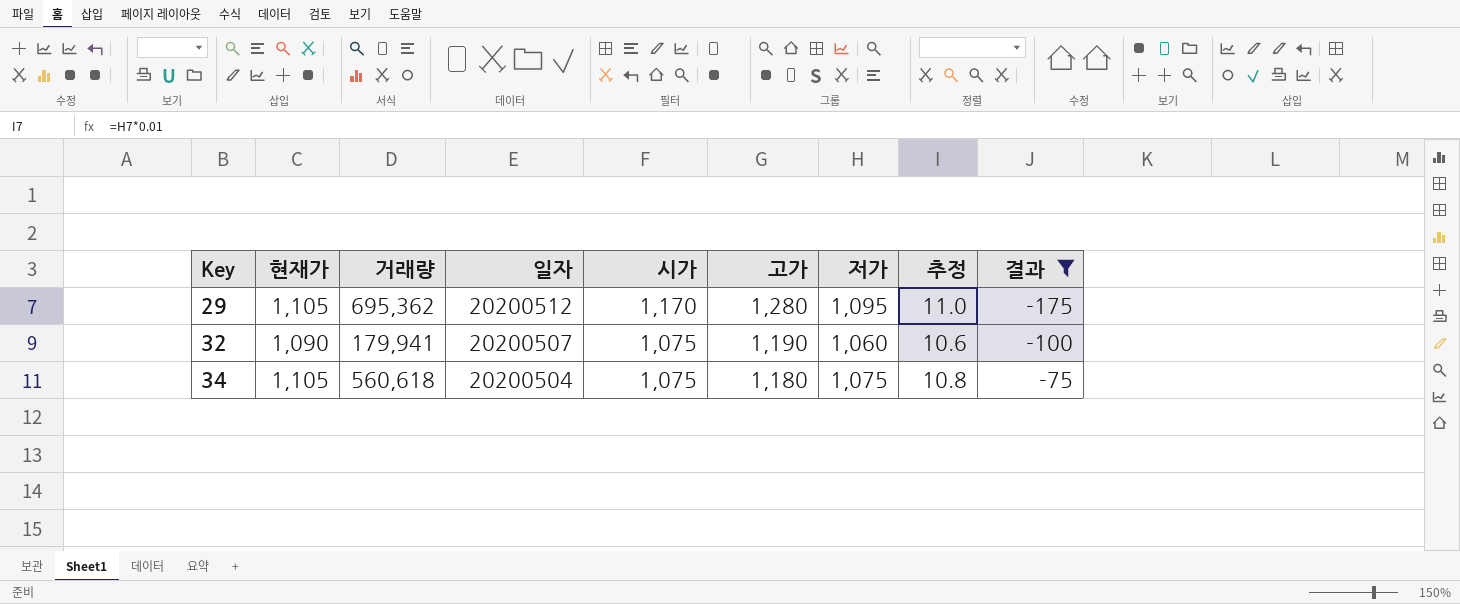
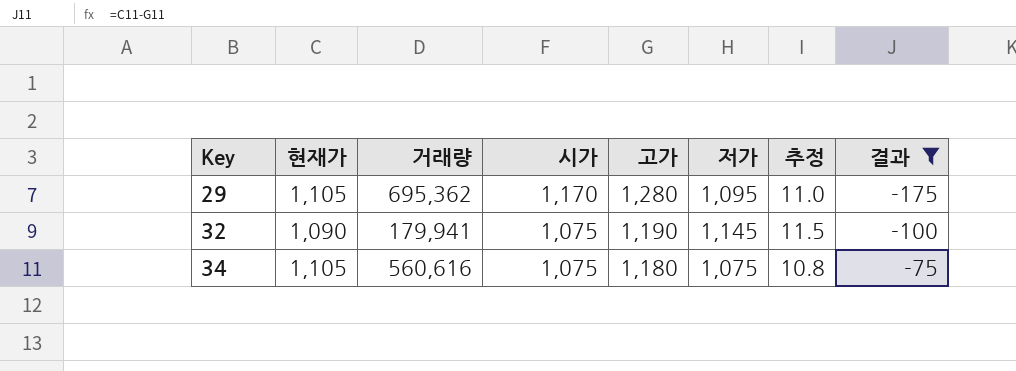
column 일자 | position: 4 -> none
32 | 저가: 1,060 -> 1,145
32 | 추정: 10.6 -> 11.5
34 | 거래량: 560,618 -> 560,616

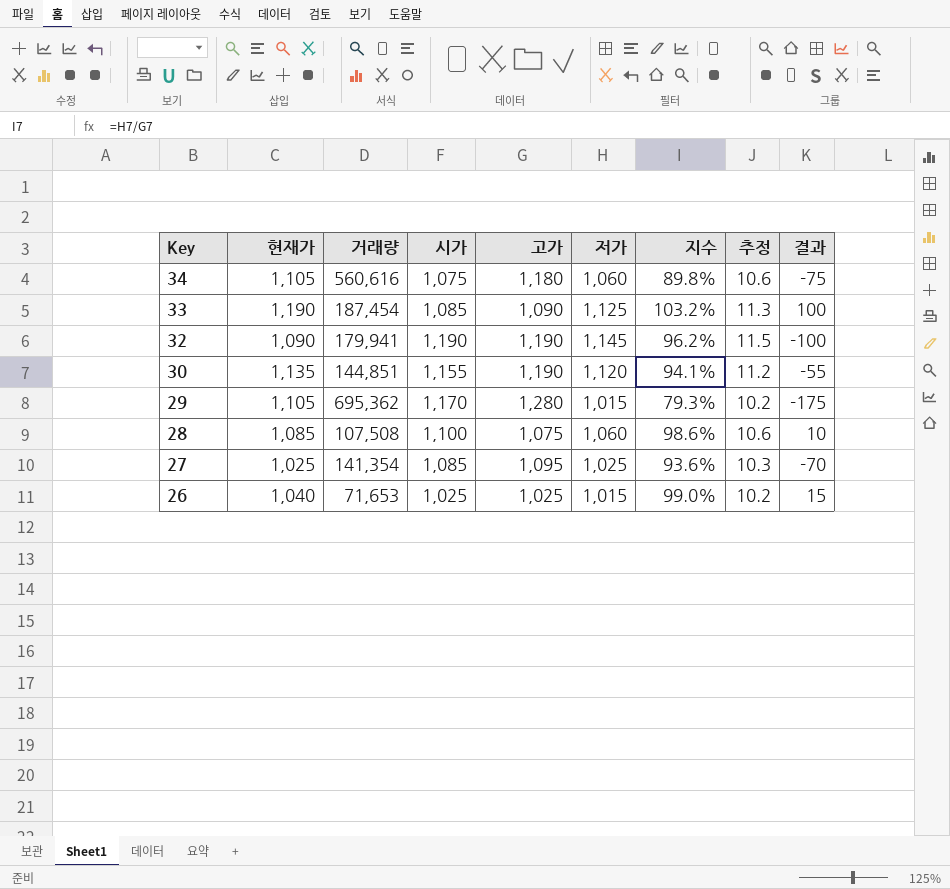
filter: 결과 <= -75 -> none
row order: Key ascending -> Key descending
column 지수 | formula: none -> [저가] / [고가]
34 | 저가: 1,075 -> 1,060
34 | 추정: 10.8 -> 10.6
32 | 시가: 1,075 -> 1,190
29 | 저가: 1,095 -> 1,015
29 | 추정: 11.0 -> 10.2

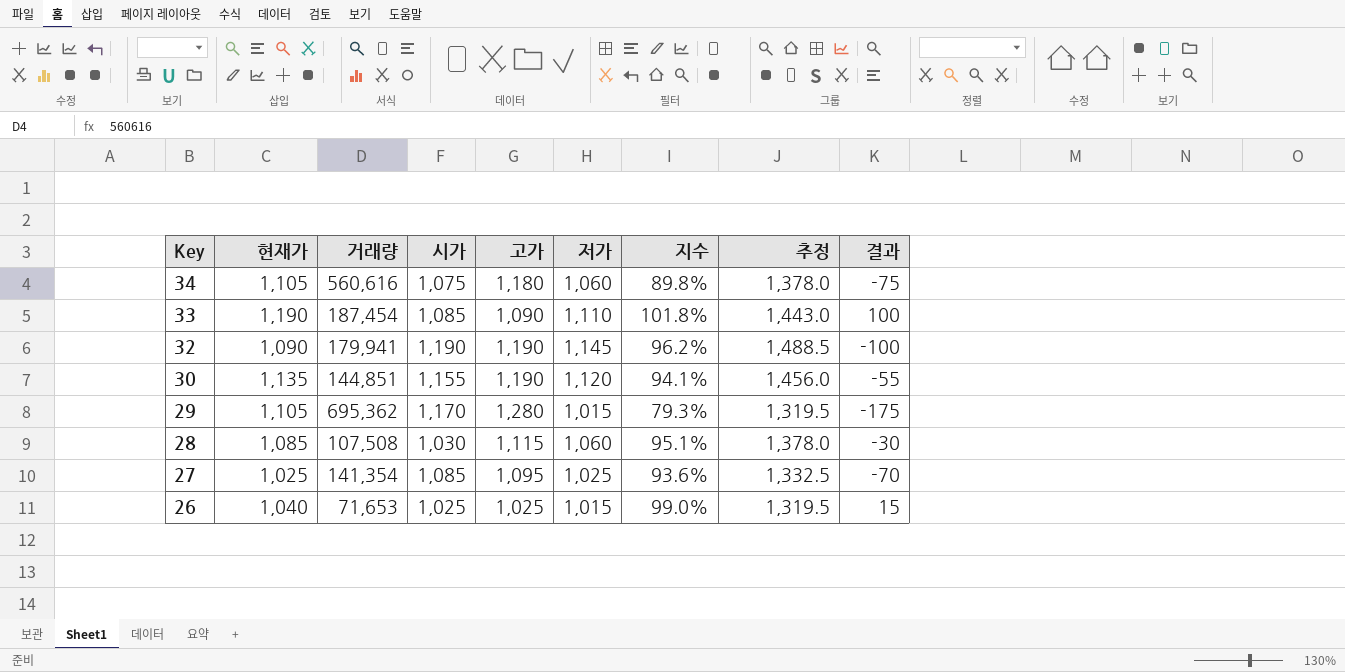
column 추정 | formula: [저가] * 0.01 -> [저가] * 1.3
33 | 저가: 1,125 -> 1,110
33 | 지수: 103.2% -> 101.8%
28 | 시가: 1,100 -> 1,030
28 | 고가: 1,075 -> 1,115
28 | 지수: 98.6% -> 95.1%
28 | 결과: 10 -> -30

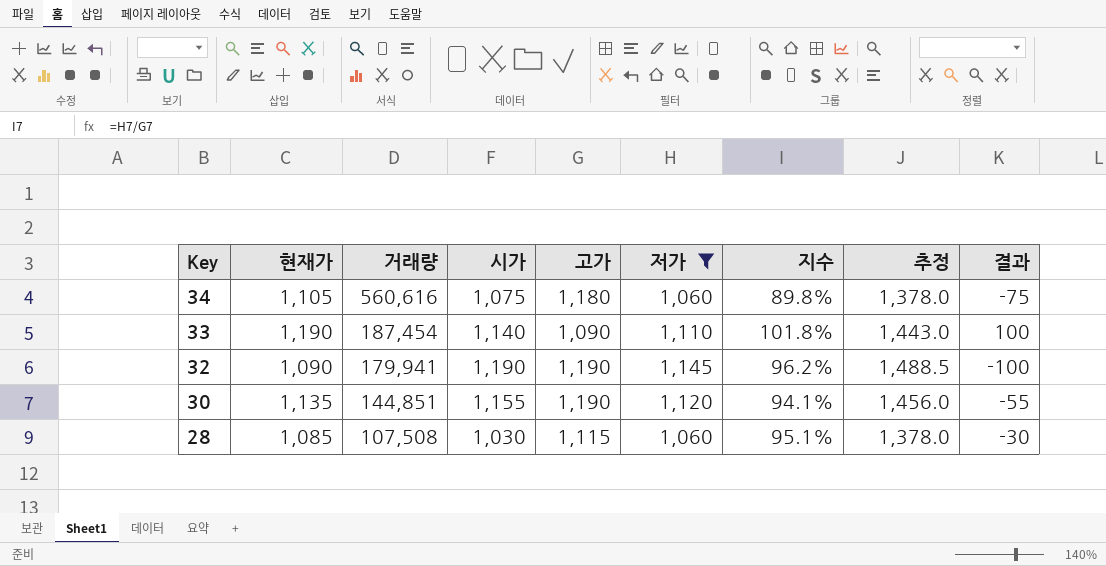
filter: none -> 저가 >= 1,060
33 | 시가: 1,085 -> 1,140

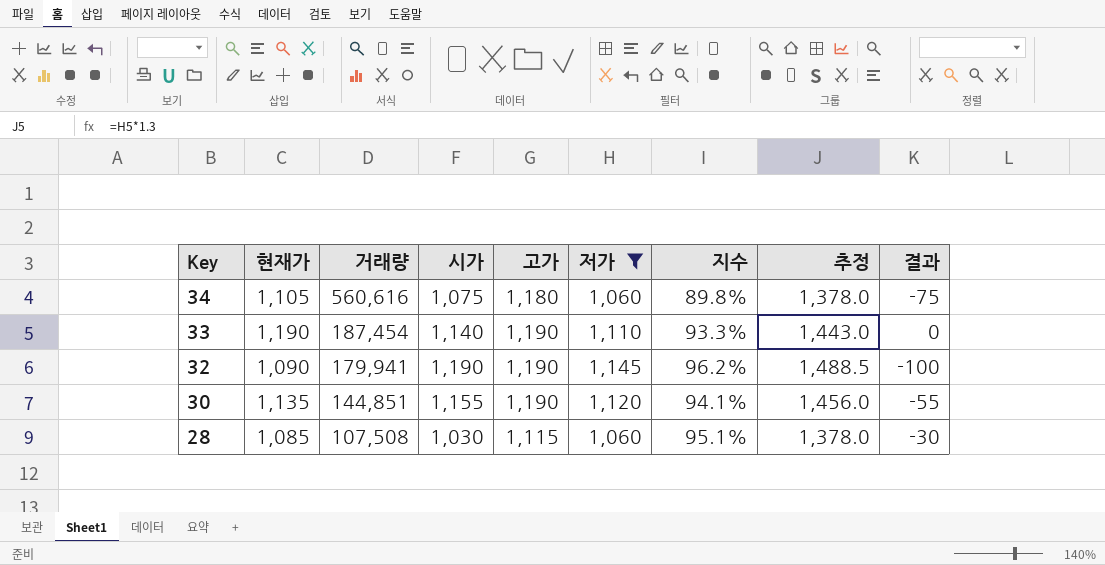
33 | 고가: 1,090 -> 1,190
33 | 지수: 101.8% -> 93.3%
33 | 결과: 100 -> 0

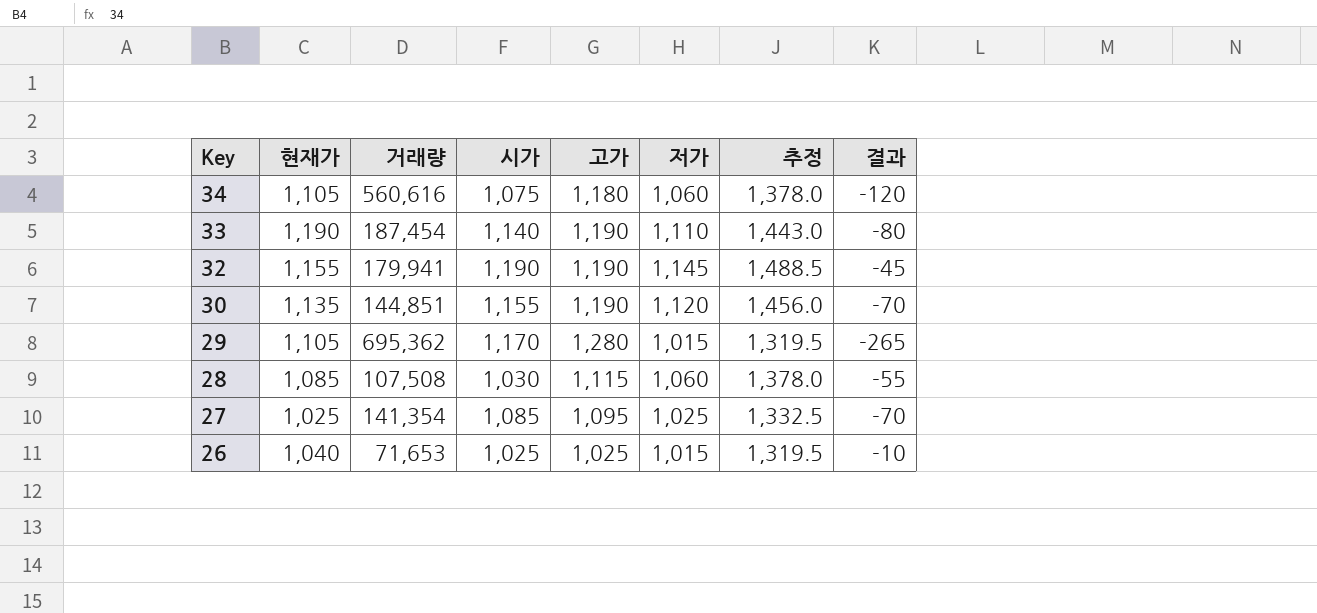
filter: 저가 >= 1,060 -> none
column 지수 | formula: [저가] / [고가] -> none
column 결과 | formula: [현재가] - [고가] -> [저가] - [고가]
32 | 현재가: 1,090 -> 1,155

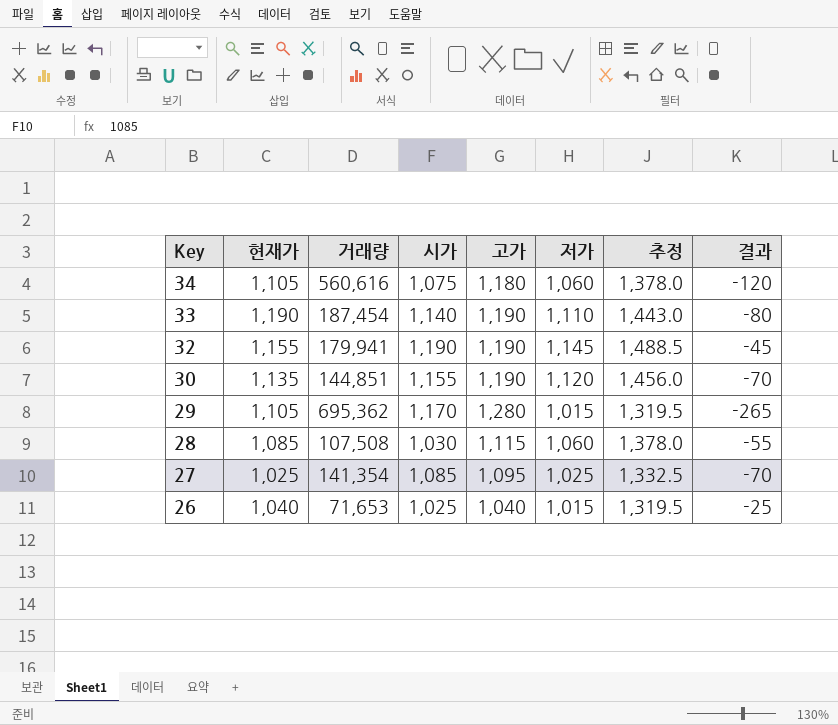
26 | 고가: 1,025 -> 1,040
26 | 결과: -10 -> -25

